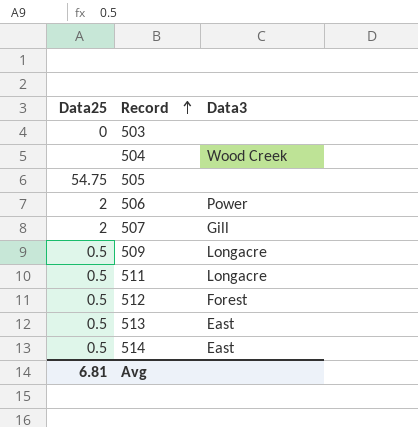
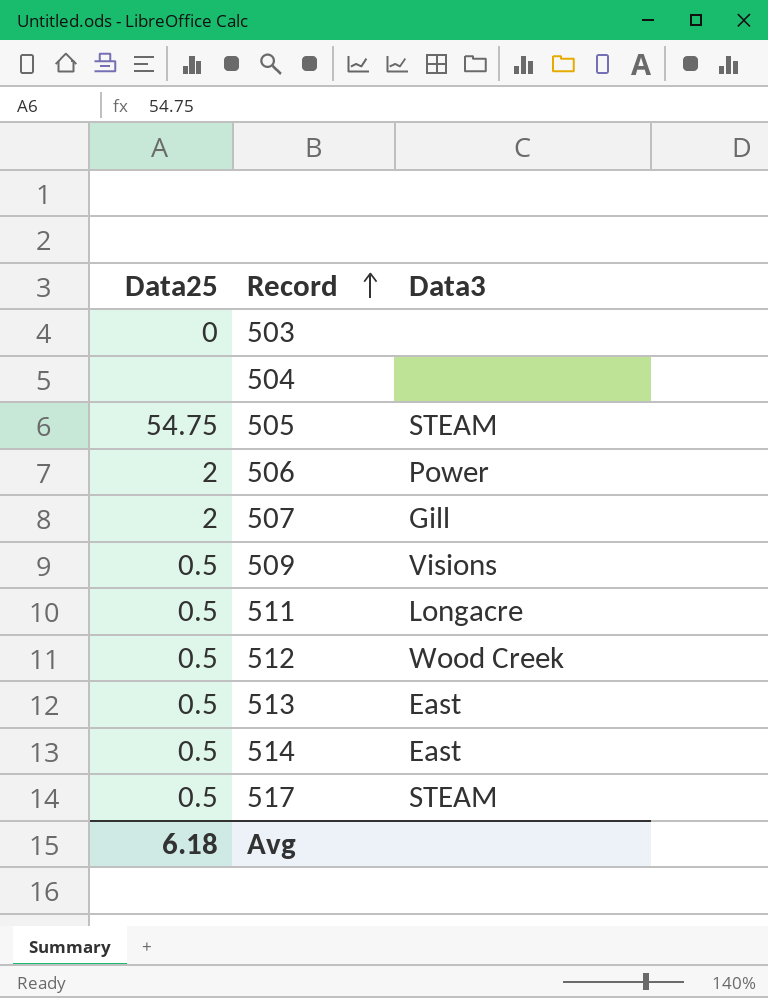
504 | Data3: Wood Creek -> none
505 | Data3: none -> STEAM
509 | Data3: Longacre -> Visions
512 | Data3: Forest -> Wood Creek
row 517: none -> 0.5 | STEAM
Avg | Data25: 6.81 -> 6.18

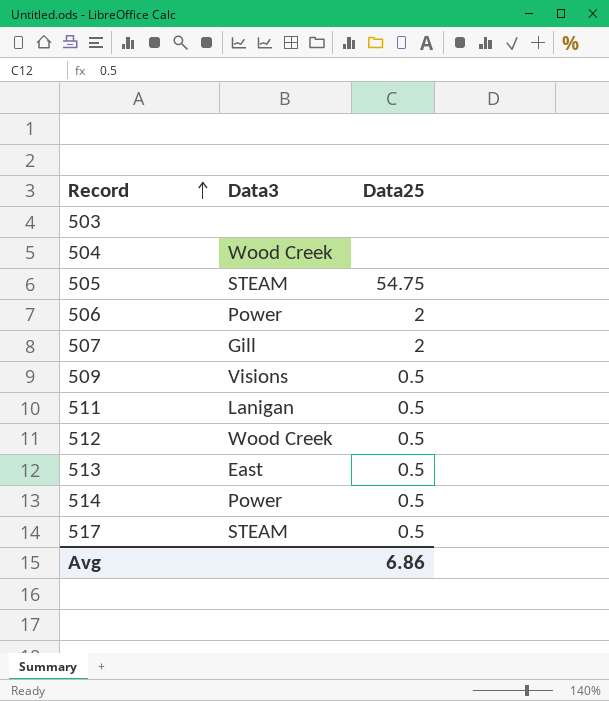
column Data25 | position: 1 -> 3
503 | Data25: 0 -> none
504 | Data3: none -> Wood Creek
511 | Data3: Longacre -> Lanigan
514 | Data3: East -> Power
Avg | Data25: 6.18 -> 6.86

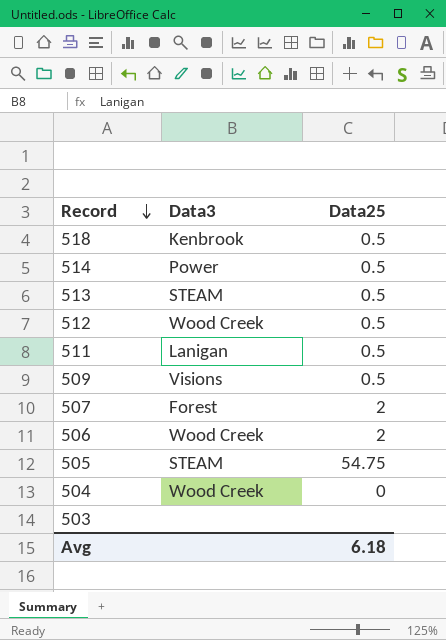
row order: Record ascending -> Record descending
row 517: STEAM | 0.5 -> none
row 518: none -> Kenbrook | 0.5
513 | Data3: East -> STEAM
507 | Data3: Gill -> Forest
506 | Data3: Power -> Wood Creek
504 | Data25: none -> 0
Avg | Data25: 6.86 -> 6.18

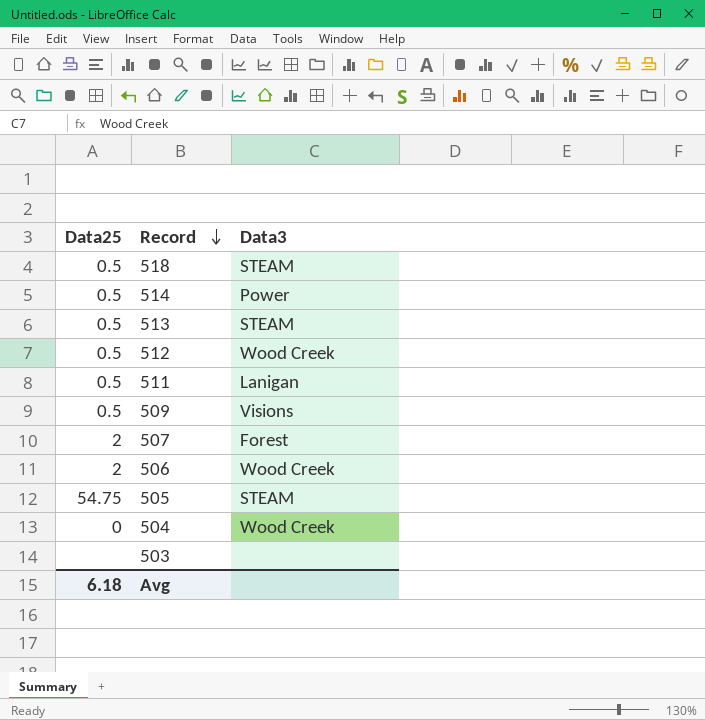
column Data25 | position: 3 -> 1
518 | Data3: Kenbrook -> STEAM

